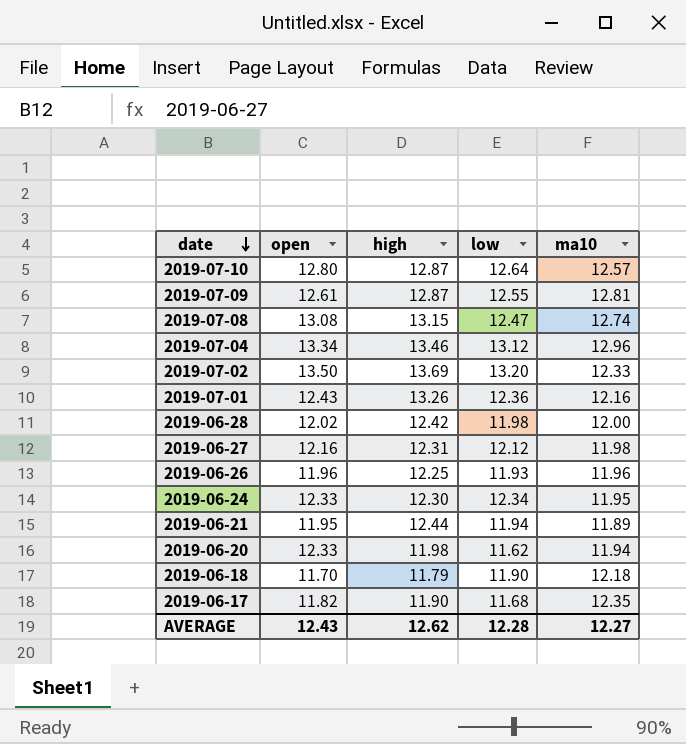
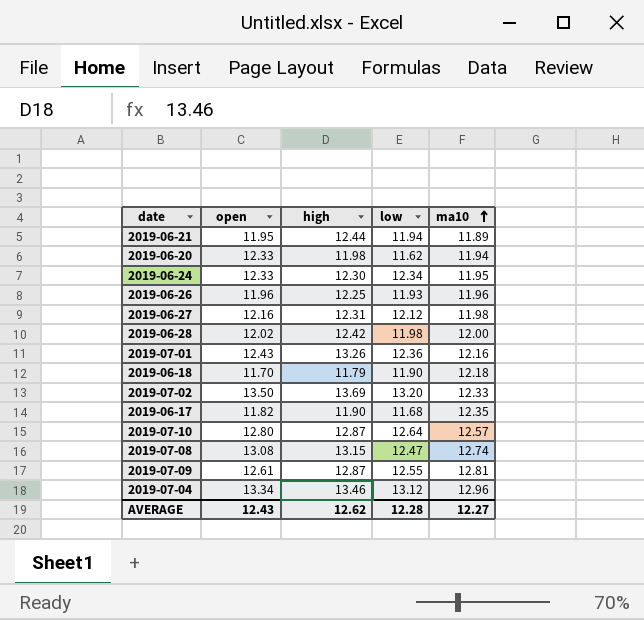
row order: date descending -> ma10 ascending

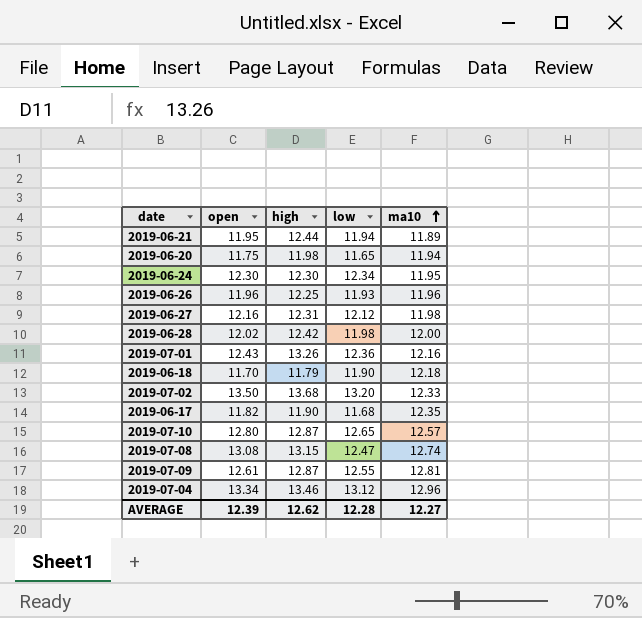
2019-06-20 | open: 12.33 -> 11.75
2019-06-20 | low: 11.62 -> 11.65
2019-06-24 | open: 12.33 -> 12.30
2019-07-02 | high: 13.69 -> 13.68
2019-07-10 | low: 12.64 -> 12.65
AVERAGE | open: 12.43 -> 12.39

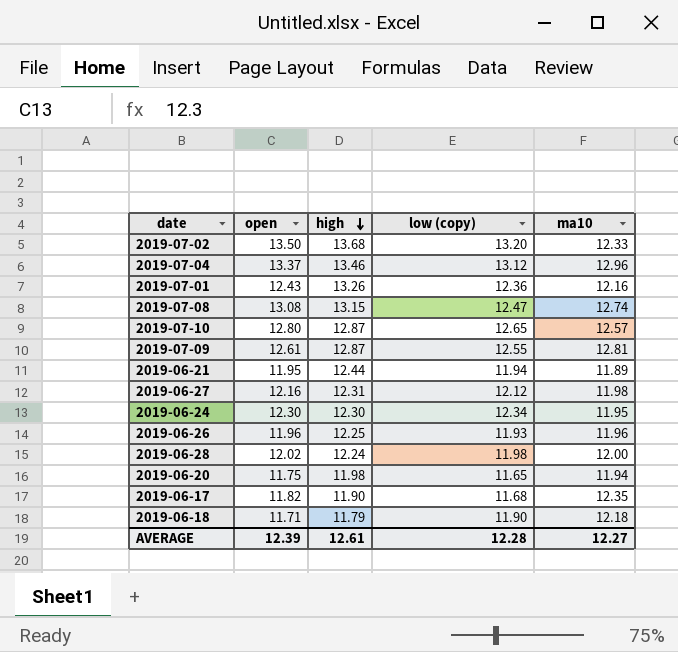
row order: ma10 ascending -> high descending
column name: low -> low (copy)
2019-07-04 | open: 13.34 -> 13.37
2019-06-28 | high: 12.42 -> 12.24
2019-06-18 | open: 11.70 -> 11.71
AVERAGE | high: 12.62 -> 12.61

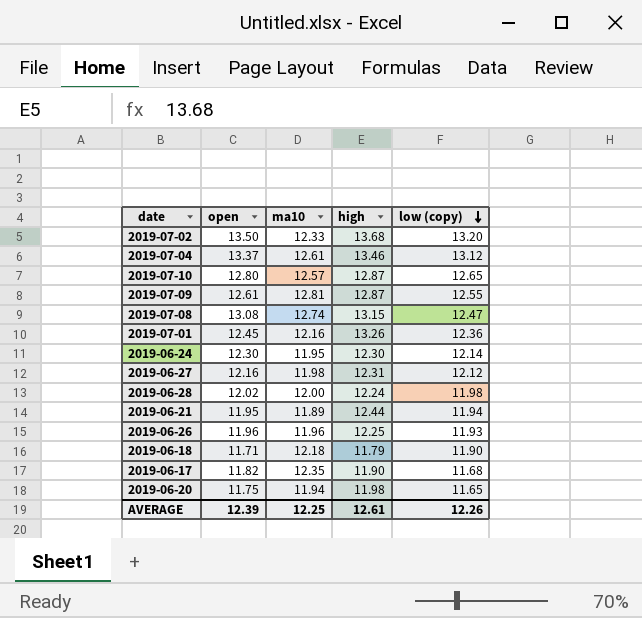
row order: high descending -> low (copy) descending
column ma10 | position: 5 -> 3
2019-07-04 | ma10: 12.96 -> 12.61
2019-07-01 | open: 12.43 -> 12.45
2019-06-24 | low (copy): 12.34 -> 12.14
AVERAGE | ma10: 12.27 -> 12.25
AVERAGE | low (copy): 12.28 -> 12.26

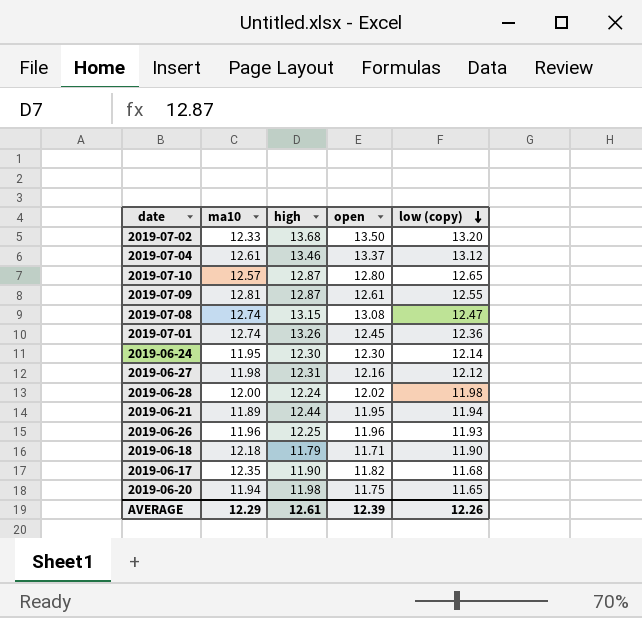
column open | position: 2 -> 4
2019-07-01 | ma10: 12.16 -> 12.74
AVERAGE | ma10: 12.25 -> 12.29

